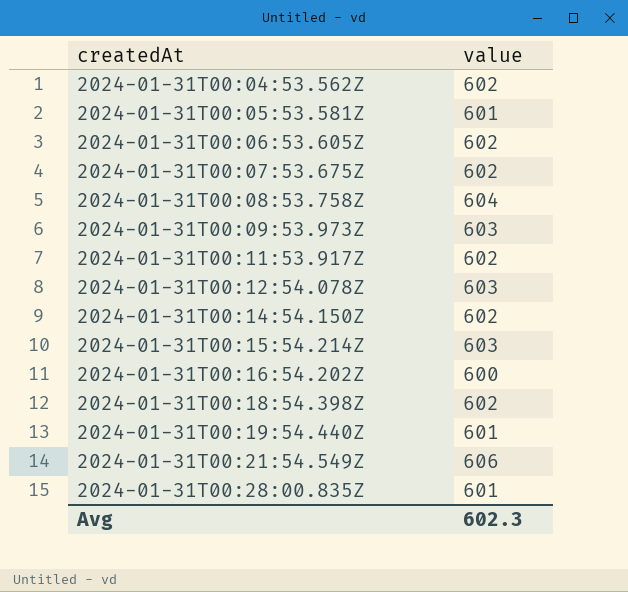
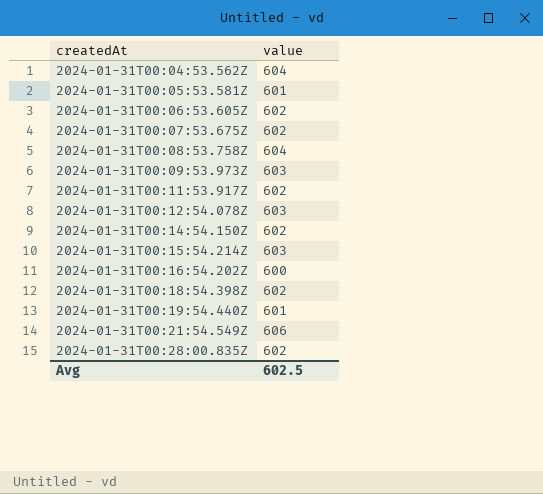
2024-01-31T00:04:53.562Z | value: 602 -> 604
2024-01-31T00:28:00.835Z | value: 601 -> 602
Avg | value: 602.3 -> 602.5

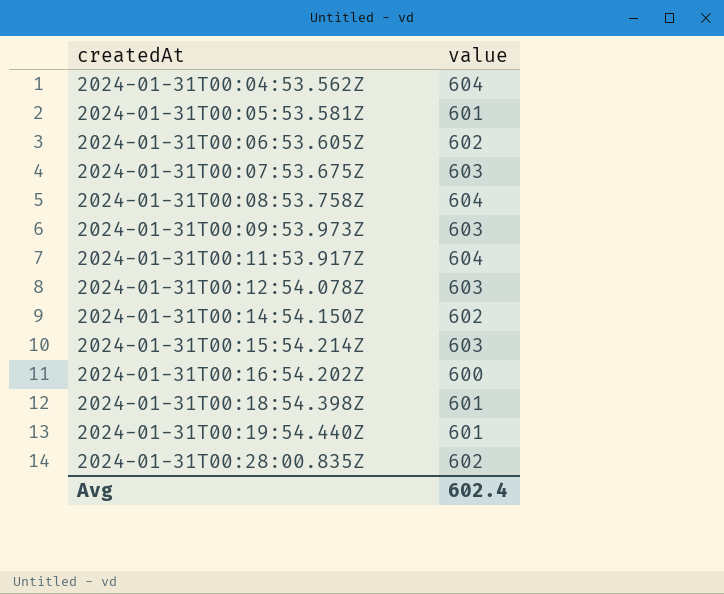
row 2024-01-31T00:21:54.549Z: 606 -> none
2024-01-31T00:07:53.675Z | value: 602 -> 603
2024-01-31T00:11:53.917Z | value: 602 -> 604
2024-01-31T00:18:54.398Z | value: 602 -> 601
Avg | value: 602.5 -> 602.4

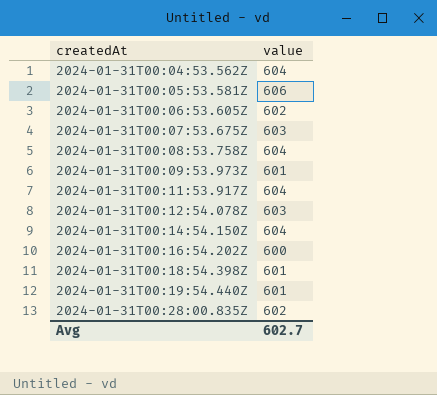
row 2024-01-31T00:15:54.214Z: 603 -> none
2024-01-31T00:05:53.581Z | value: 601 -> 606
2024-01-31T00:09:53.973Z | value: 603 -> 601
2024-01-31T00:14:54.150Z | value: 602 -> 604
Avg | value: 602.4 -> 602.7

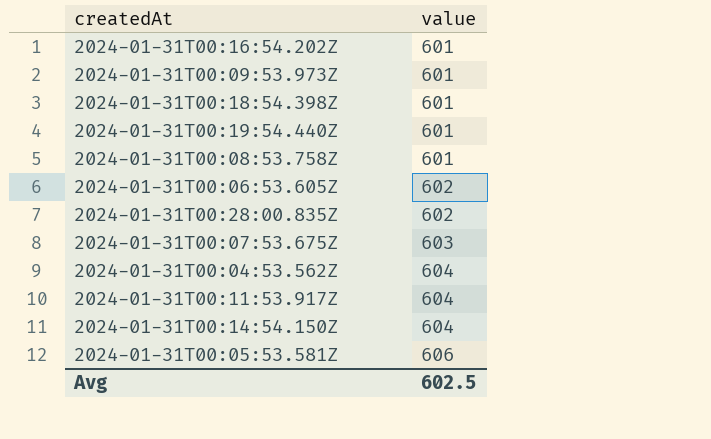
row order: createdAt ascending -> value ascending
row 2024-01-31T00:12:54.078Z: 603 -> none
2024-01-31T00:16:54.202Z | value: 600 -> 601
2024-01-31T00:08:53.758Z | value: 604 -> 601
Avg | value: 602.7 -> 602.5

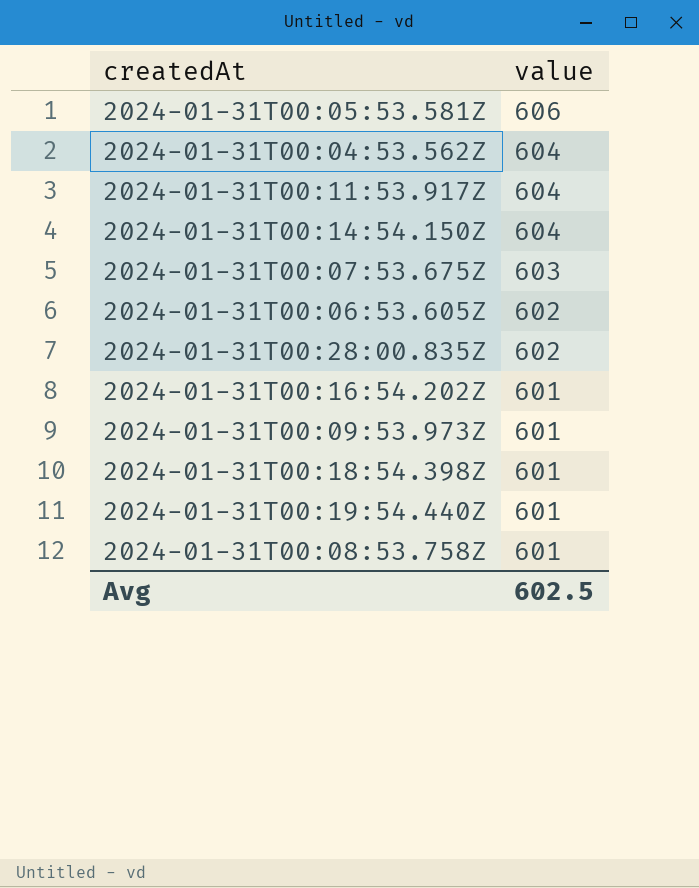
row order: value ascending -> value descending

